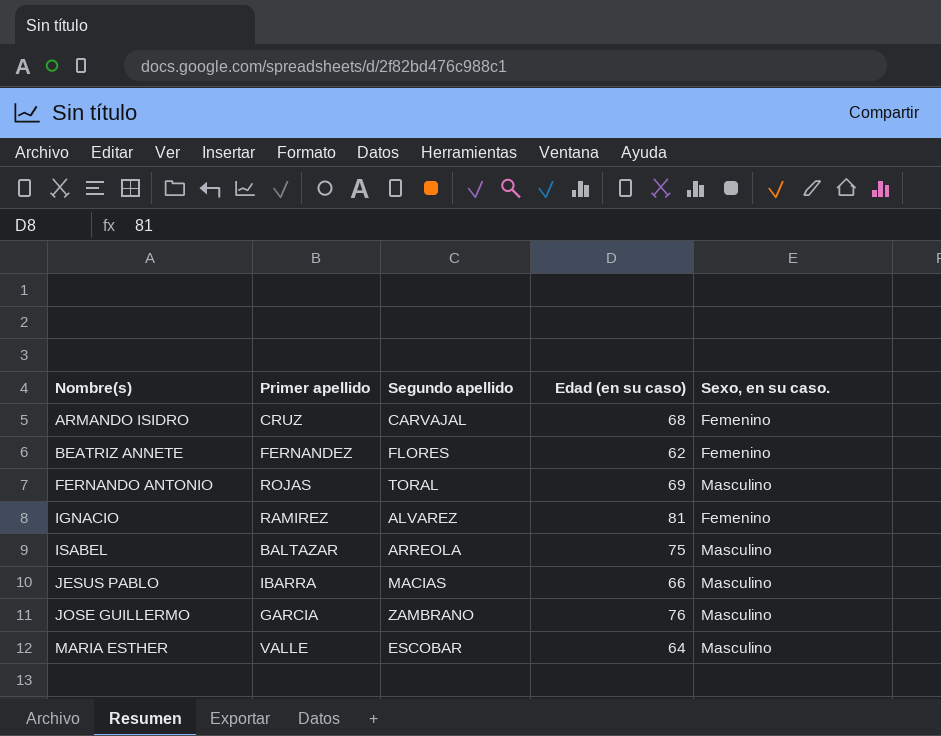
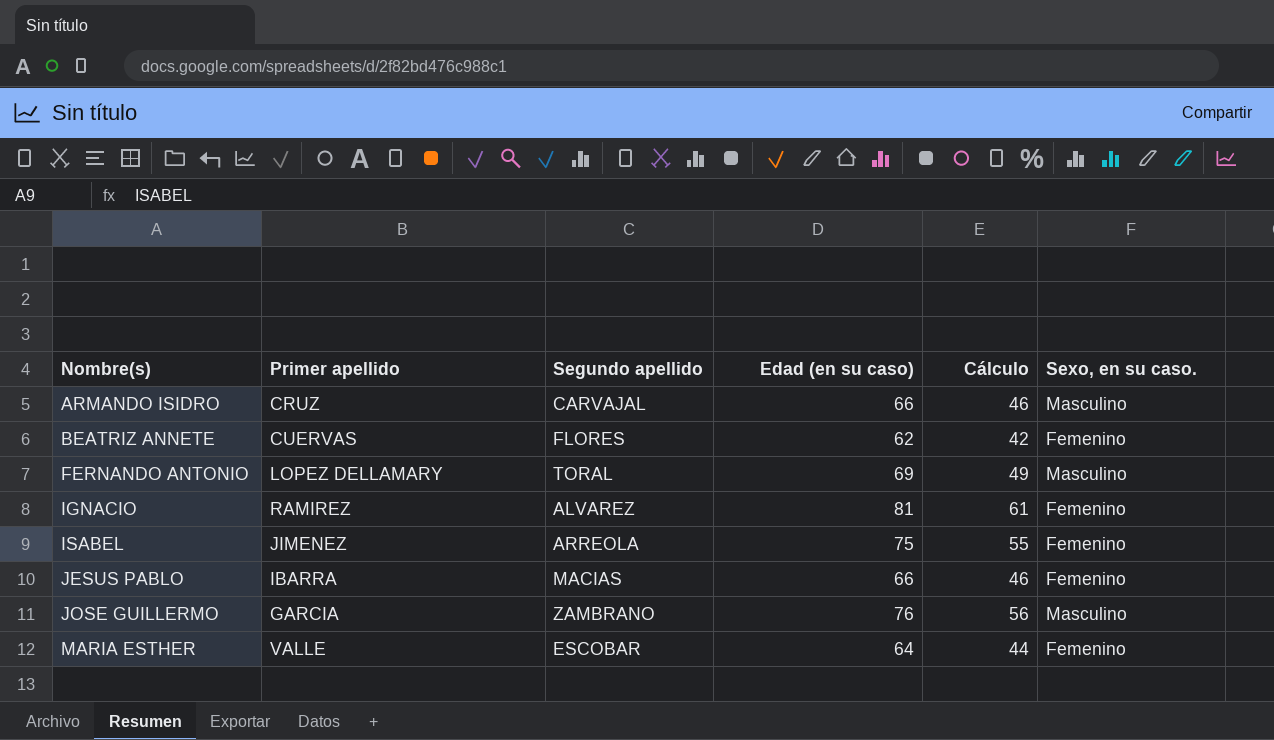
column Cálculo | formula: none -> [Edad (en su caso)] - 20
ARMANDO ISIDRO | Edad (en su caso): 68 -> 66
ARMANDO ISIDRO | Sexo, en su caso.: Femenino -> Masculino
BEATRIZ ANNETE | Primer apellido: FERNANDEZ -> CUERVAS
FERNANDO ANTONIO | Primer apellido: ROJAS -> LOPEZ DELLAMARY
ISABEL | Primer apellido: BALTAZAR -> JIMENEZ
ISABEL | Sexo, en su caso.: Masculino -> Femenino
JESUS PABLO | Sexo, en su caso.: Masculino -> Femenino
MARIA ESTHER | Sexo, en su caso.: Masculino -> Femenino

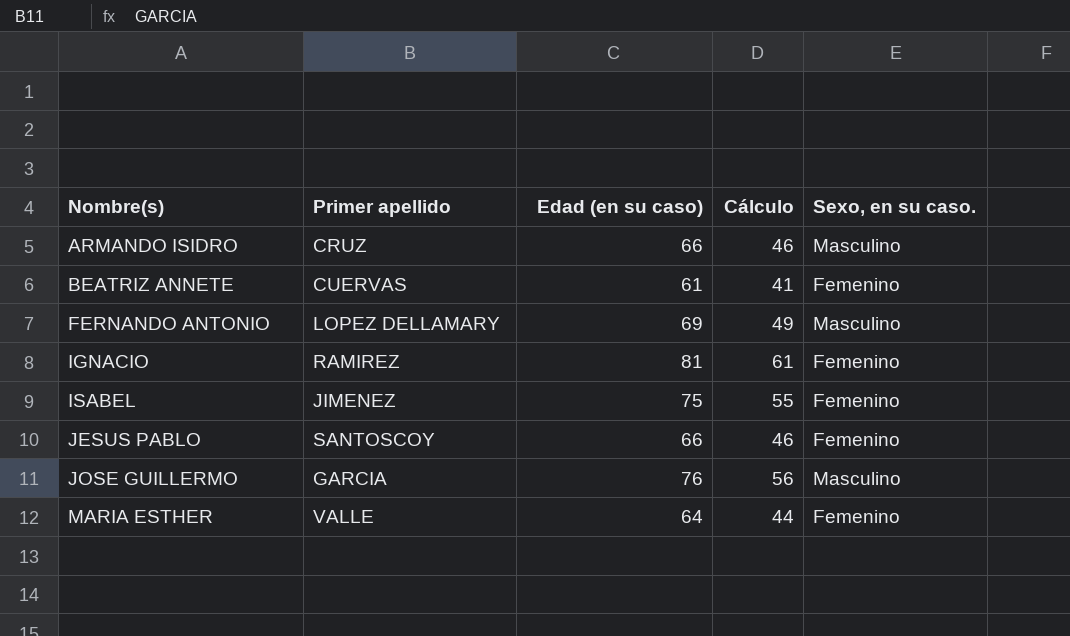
column Segundo apellido | position: 3 -> none
BEATRIZ ANNETE | Edad (en su caso): 62 -> 61
BEATRIZ ANNETE | Cálculo: 42 -> 41
JESUS PABLO | Primer apellido: IBARRA -> SANTOSCOY

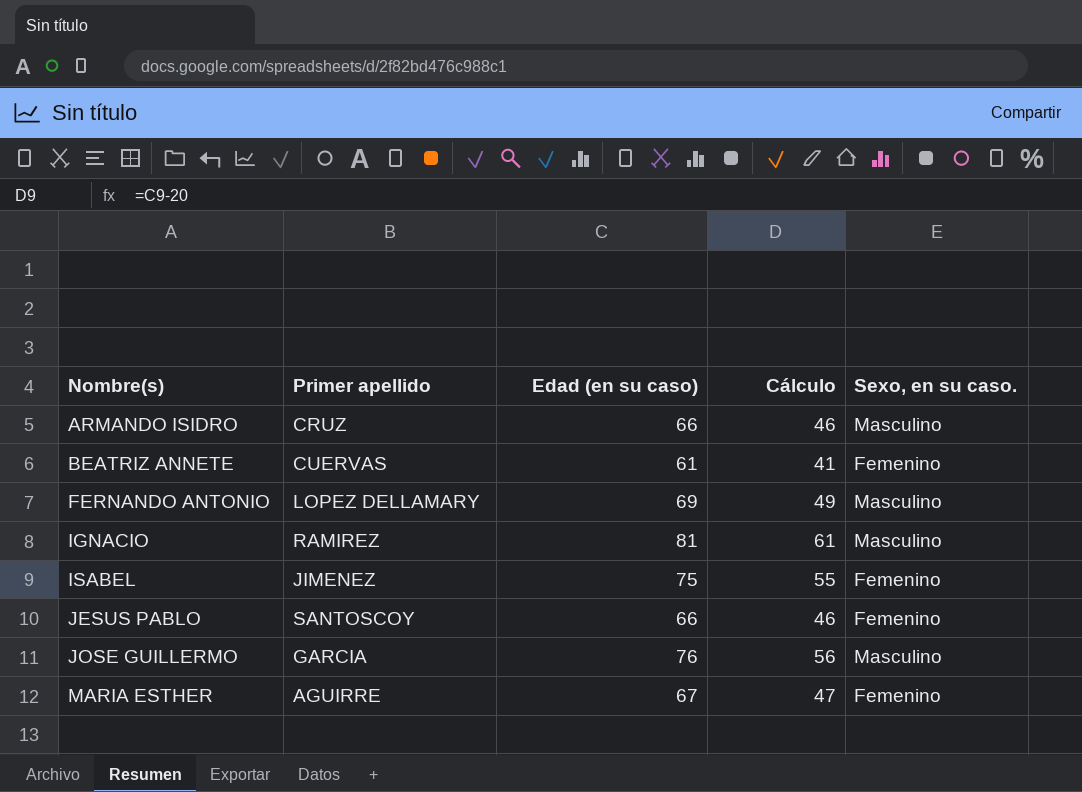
IGNACIO | Sexo, en su caso.: Femenino -> Masculino
MARIA ESTHER | Primer apellido: VALLE -> AGUIRRE
MARIA ESTHER | Edad (en su caso): 64 -> 67
MARIA ESTHER | Cálculo: 44 -> 47

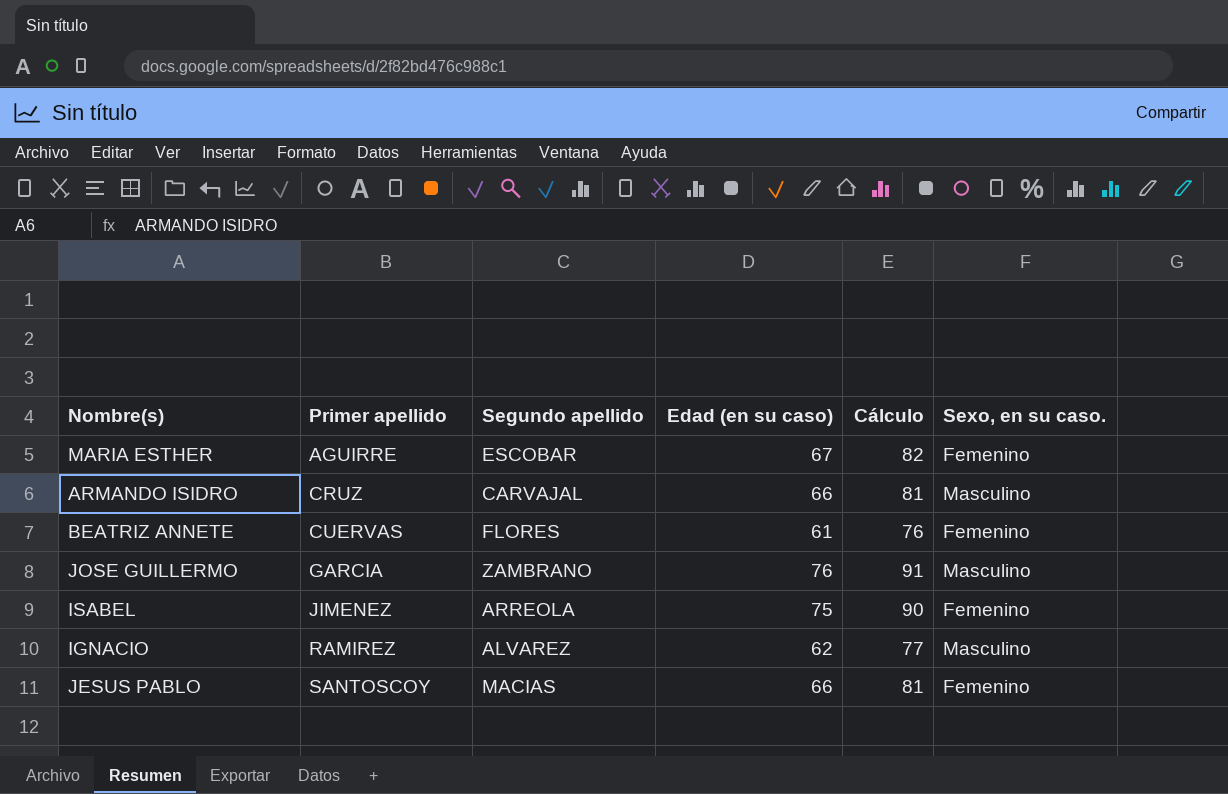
row order: Nombre(s) ascending -> Primer apellido ascending
column Segundo apellido | position: none -> 3
column Cálculo | formula: [Edad (en su caso)] - 20 -> [Edad (en su caso)] + 15
row FERNANDO ANTONIO: LOPEZ DELLAMARY | 69 | 49 | Masculino -> none
IGNACIO | Edad (en su caso): 81 -> 62

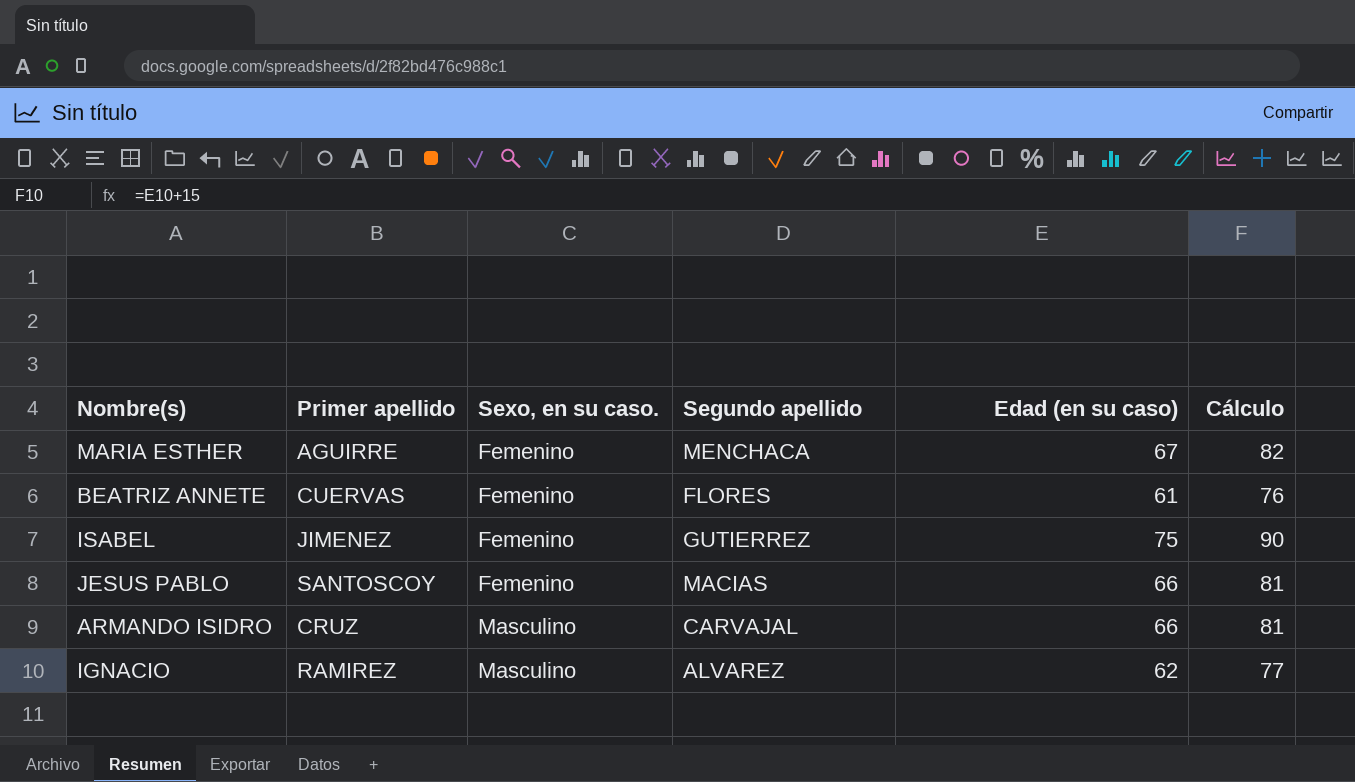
row order: Primer apellido ascending -> Sexo, en su caso. ascending
column Sexo, en su caso. | position: 6 -> 3
row JOSE GUILLERMO: GARCIA | ZAMBRANO | 76 | 91 | Masculino -> none
MARIA ESTHER | Segundo apellido: ESCOBAR -> MENCHACA
ISABEL | Segundo apellido: ARREOLA -> GUTIERREZ

